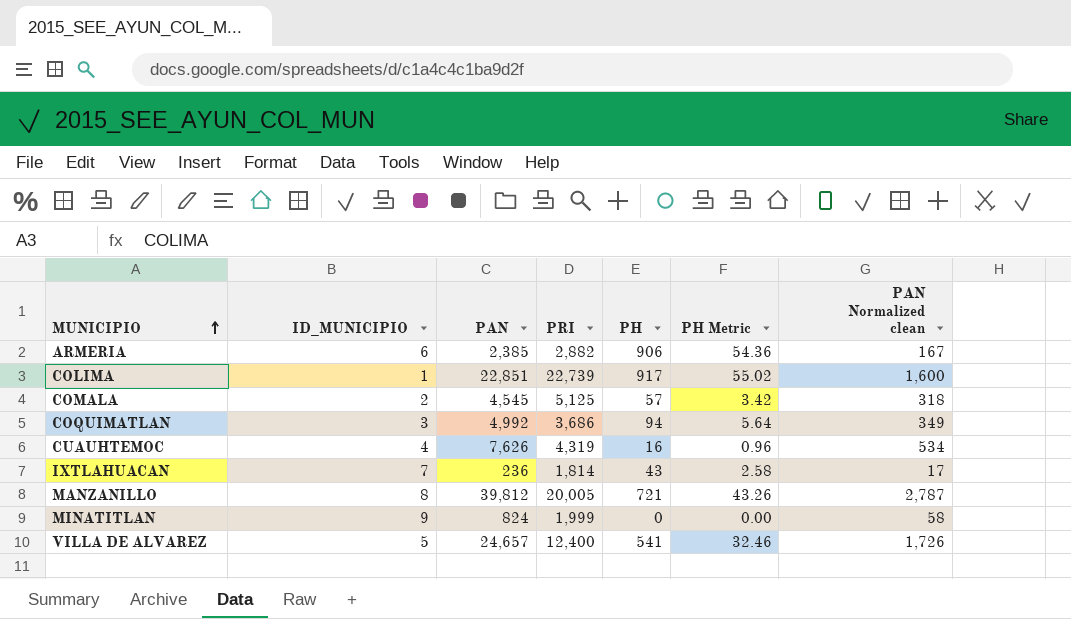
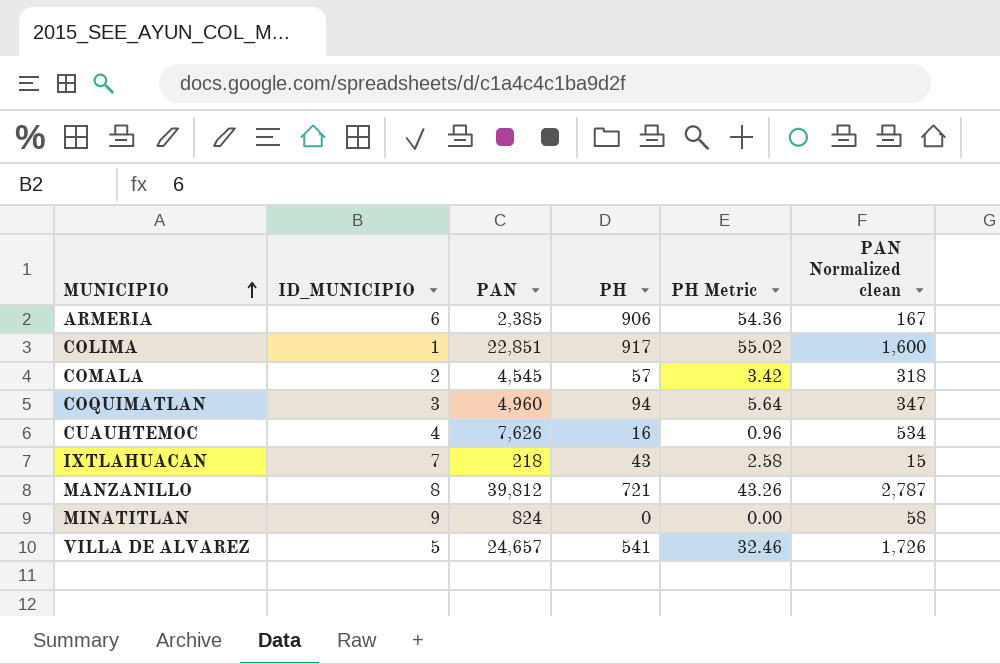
column PRI | position: 4 -> none
COQUIMATLAN | PAN: 4,992 -> 4,960
COQUIMATLAN | PAN Normalized clean: 349 -> 347
IXTLAHUACAN | PAN: 236 -> 218
IXTLAHUACAN | PAN Normalized clean: 17 -> 15

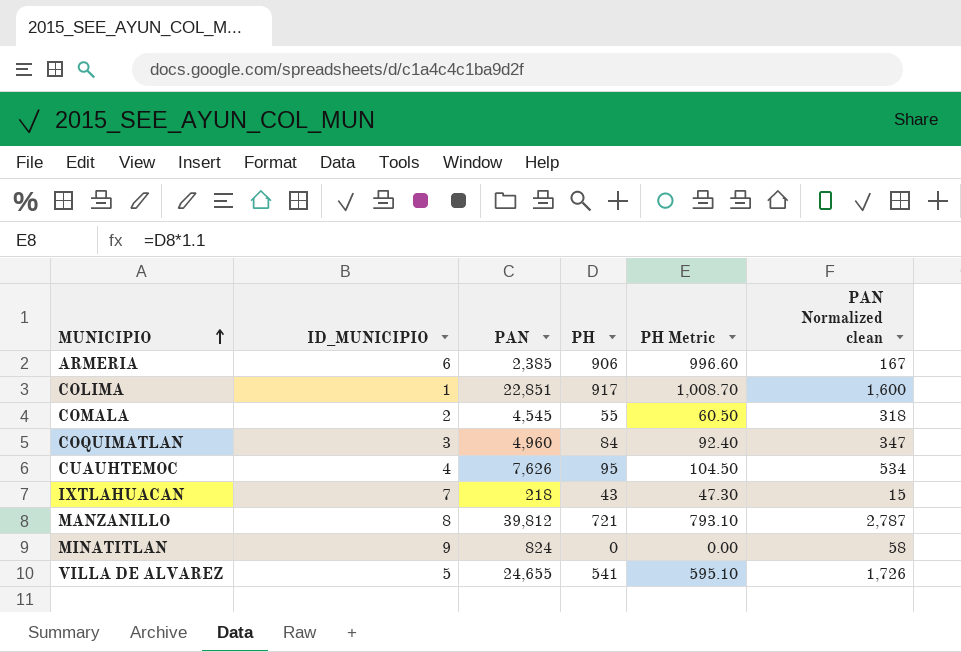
column PH Metric | formula: [PH] * 0.06 -> [PH] * 1.1
COMALA | PH: 57 -> 55
COQUIMATLAN | PH: 94 -> 84
CUAUHTEMOC | PH: 16 -> 95
VILLA DE ALVAREZ | PAN: 24,657 -> 24,655

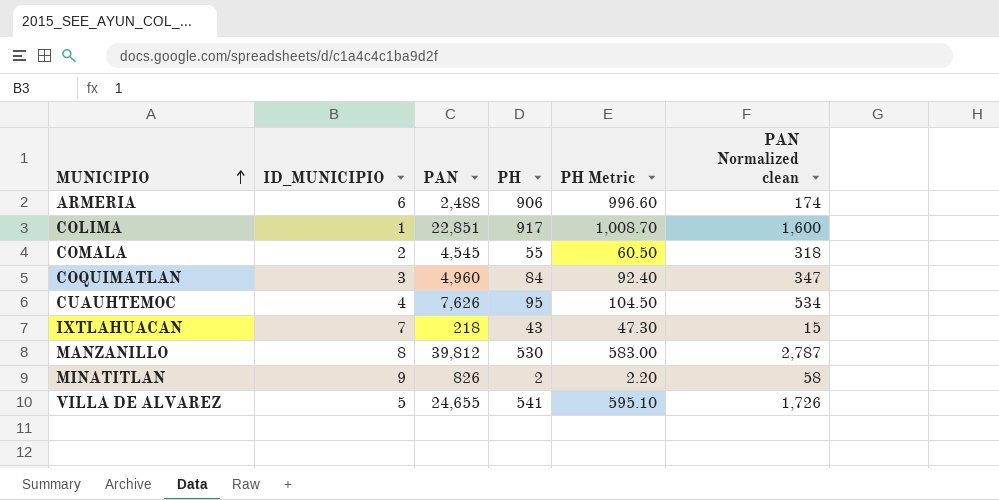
ARMERIA | PAN: 2,385 -> 2,488
ARMERIA | PAN Normalized clean: 167 -> 174
MANZANILLO | PH: 721 -> 530
MANZANILLO | PH Metric: 793.10 -> 583.00
MINATITLAN | PAN: 824 -> 826
MINATITLAN | PH: 0 -> 2
MINATITLAN | PH Metric: 0.00 -> 2.20

